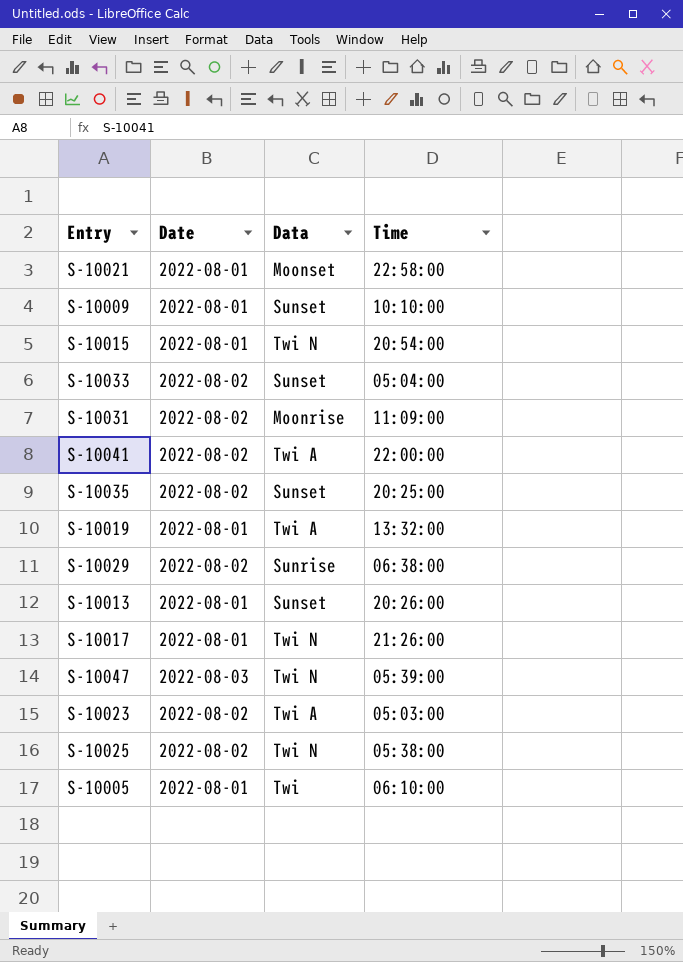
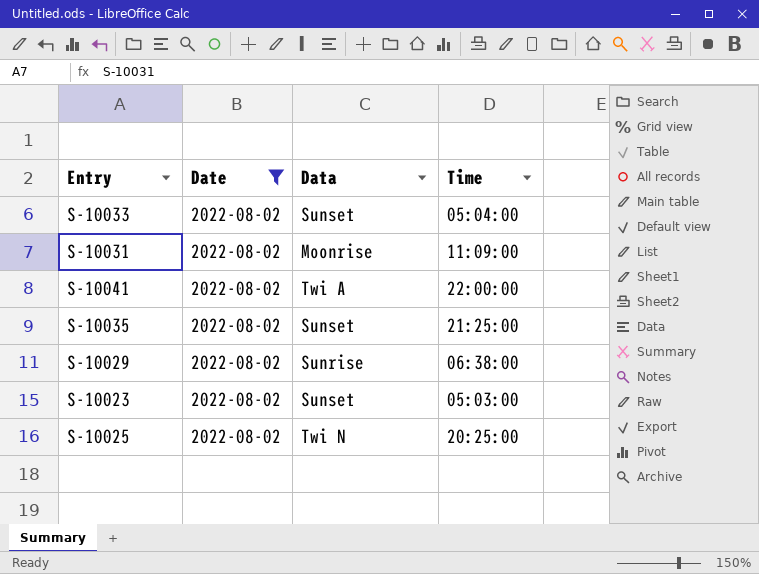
filter: none -> Date = 2022-08-02
S-10035 | Time: 20:25:00 -> 21:25:00
S-10023 | Data: Twi A -> Sunset
S-10025 | Time: 05:38:00 -> 20:25:00

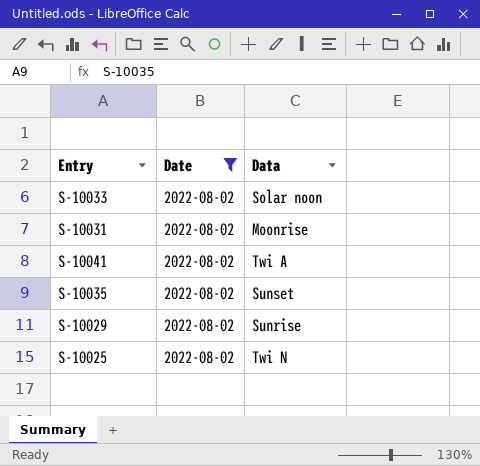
column Time | position: 4 -> none
row S-10023: 2022-08-02 | Sunset | 05:03:00 -> none
S-10033 | Data: Sunset -> Solar noon

